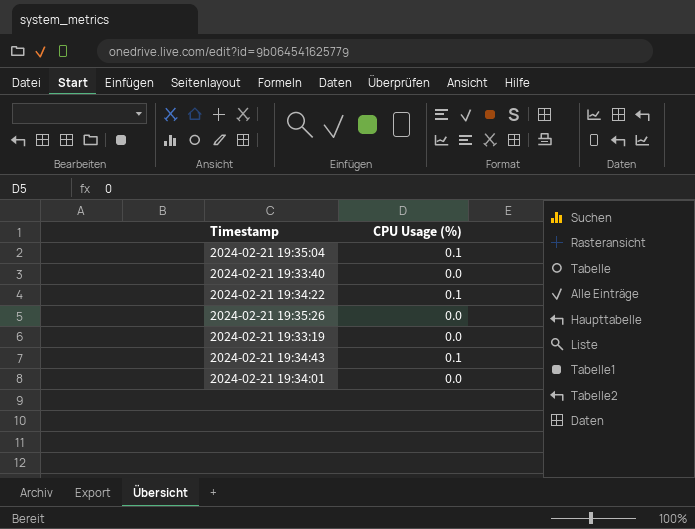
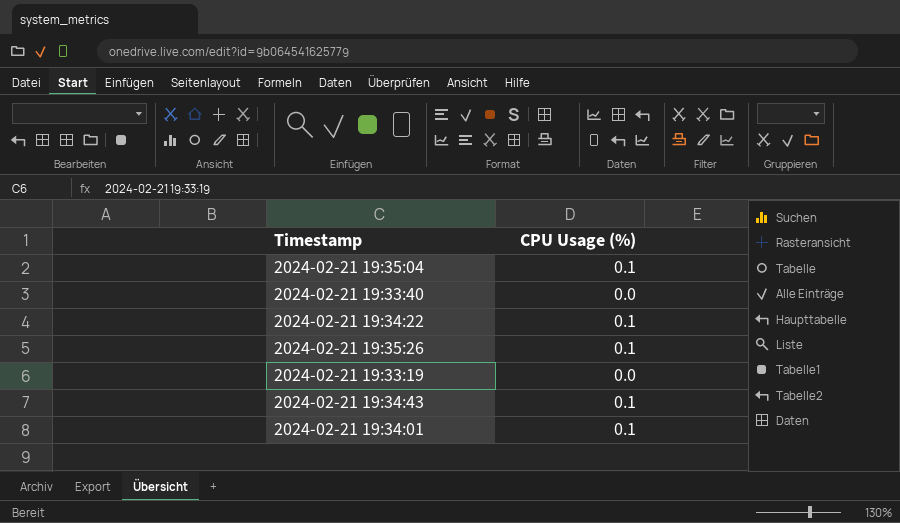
2024-02-21 19:35:26 | CPU Usage (%): 0.0 -> 0.1
2024-02-21 19:34:01 | CPU Usage (%): 0.0 -> 0.1

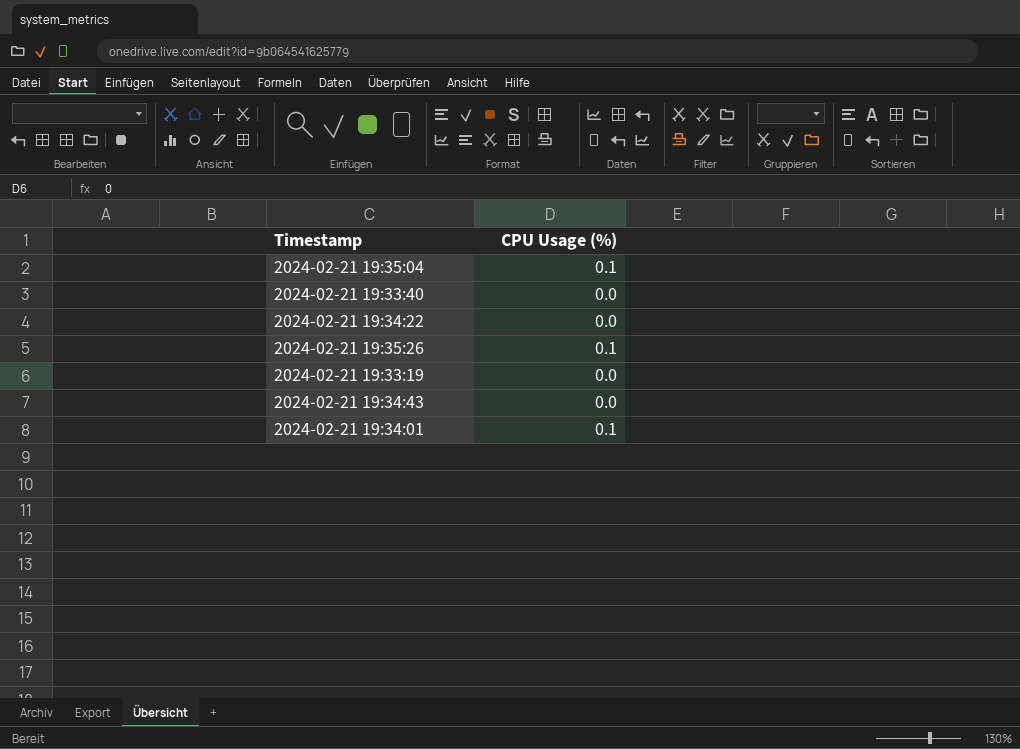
2024-02-21 19:34:22 | CPU Usage (%): 0.1 -> 0.0
2024-02-21 19:34:43 | CPU Usage (%): 0.1 -> 0.0

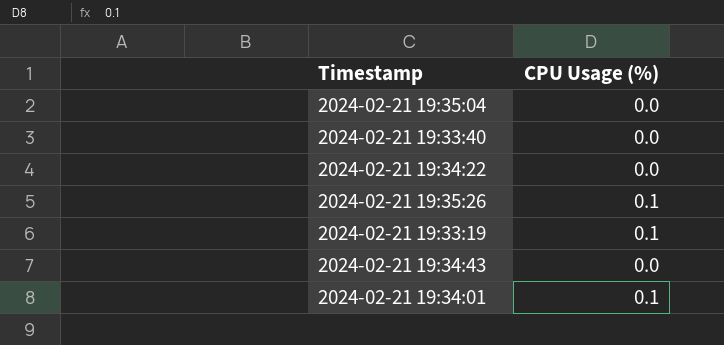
2024-02-21 19:35:04 | CPU Usage (%): 0.1 -> 0.0
2024-02-21 19:33:19 | CPU Usage (%): 0.0 -> 0.1

